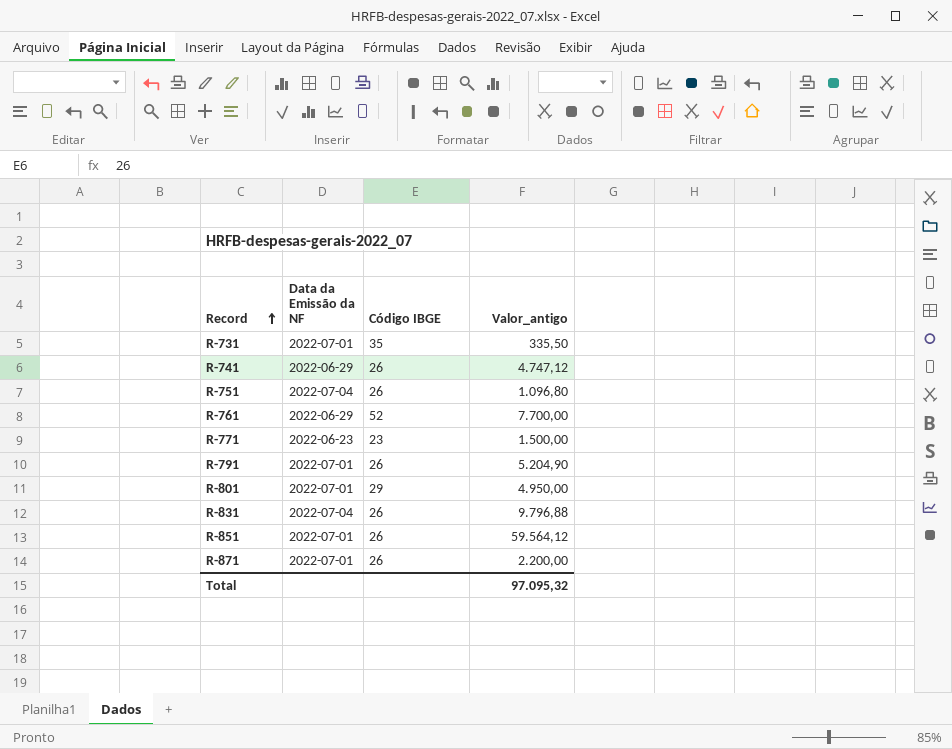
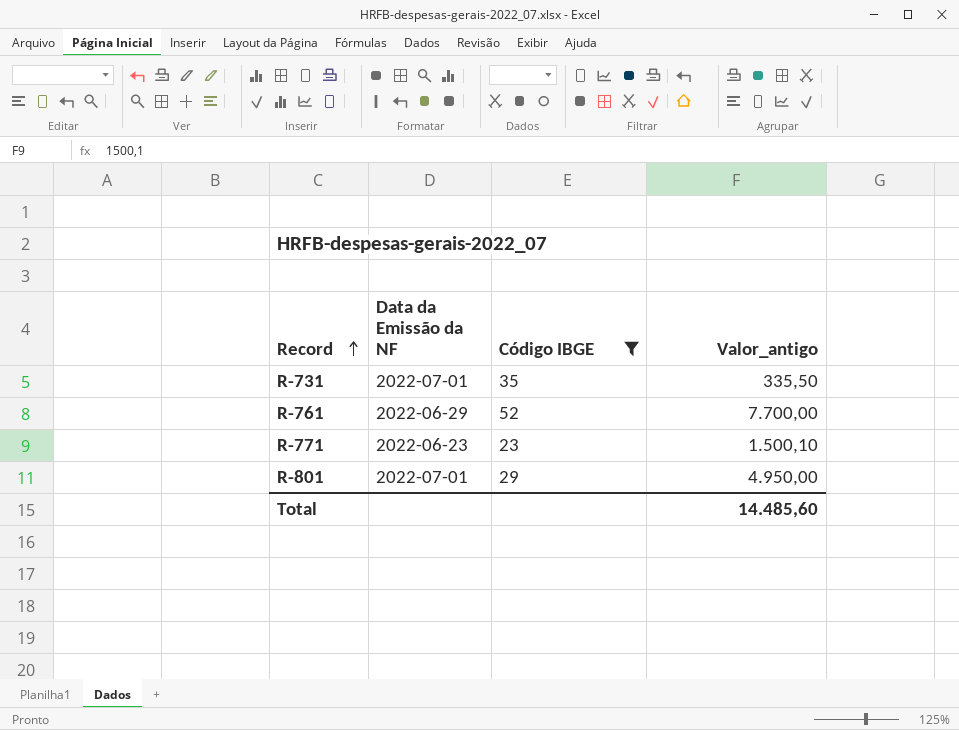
filter: none -> Código IBGE != 26
R-771 | Valor_antigo: 1.500,00 -> 1.500,10
Total | Valor_antigo: 97.095,32 -> 14.485,60

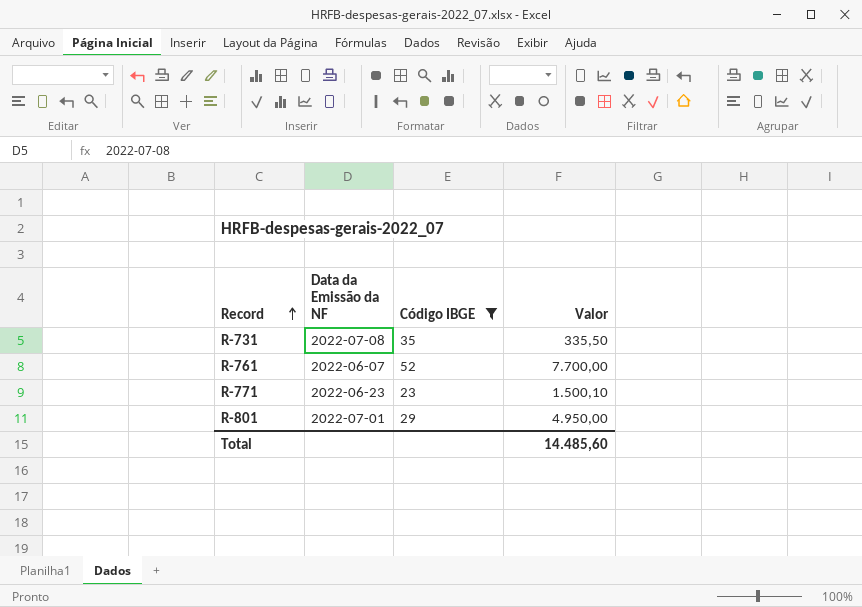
column name: Valor_antigo -> Valor
R-731 | Data da Emissão da NF: 2022-07-01 -> 2022-07-08
R-761 | Data da Emissão da NF: 2022-06-29 -> 2022-06-07

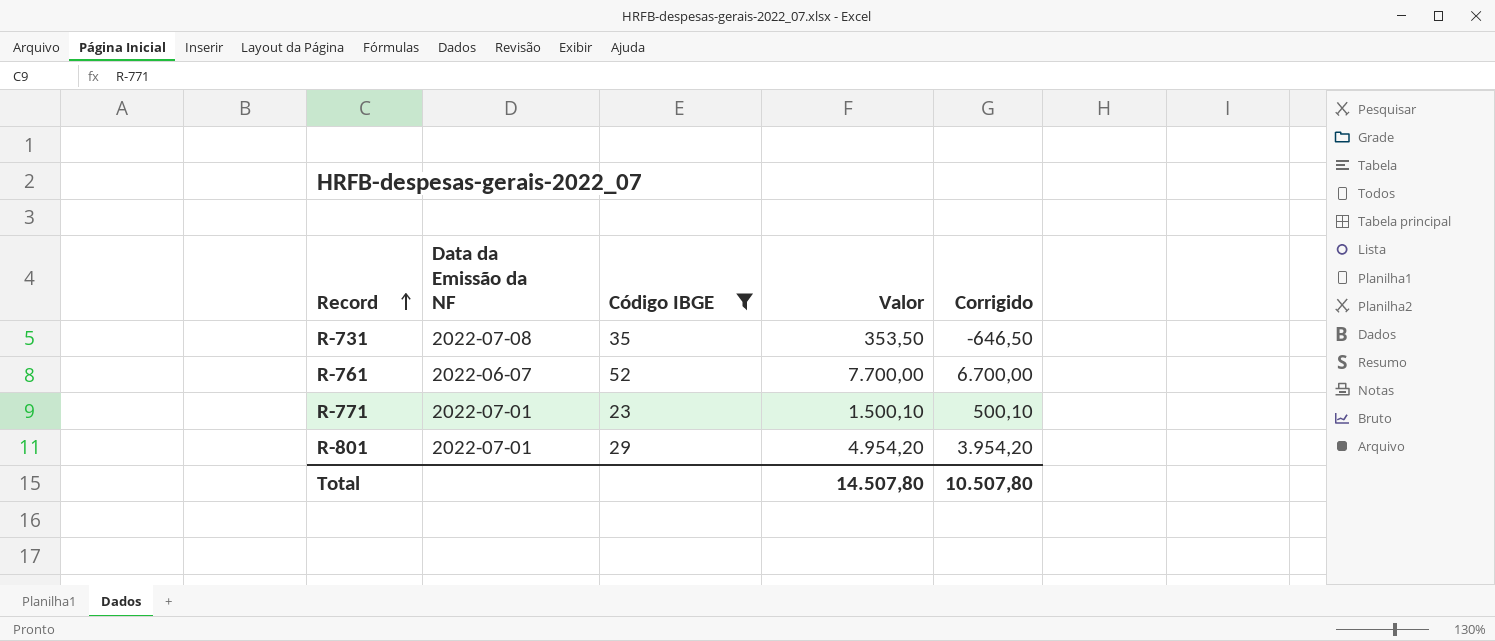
column Corrigido | formula: none -> [Valor] - 1000
R-731 | Valor: 335,50 -> 353,50
R-771 | Data da Emissão da NF: 2022-06-23 -> 2022-07-01
R-801 | Valor: 4.950,00 -> 4.954,20
Total | Valor: 14.485,60 -> 14.507,80

